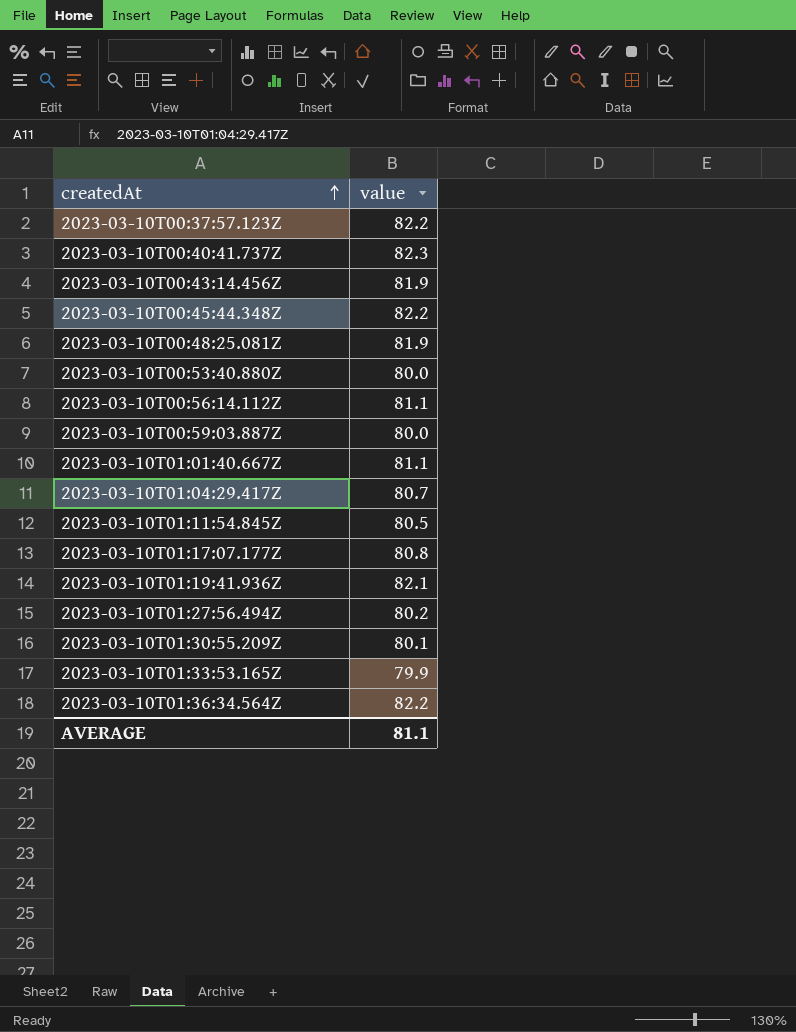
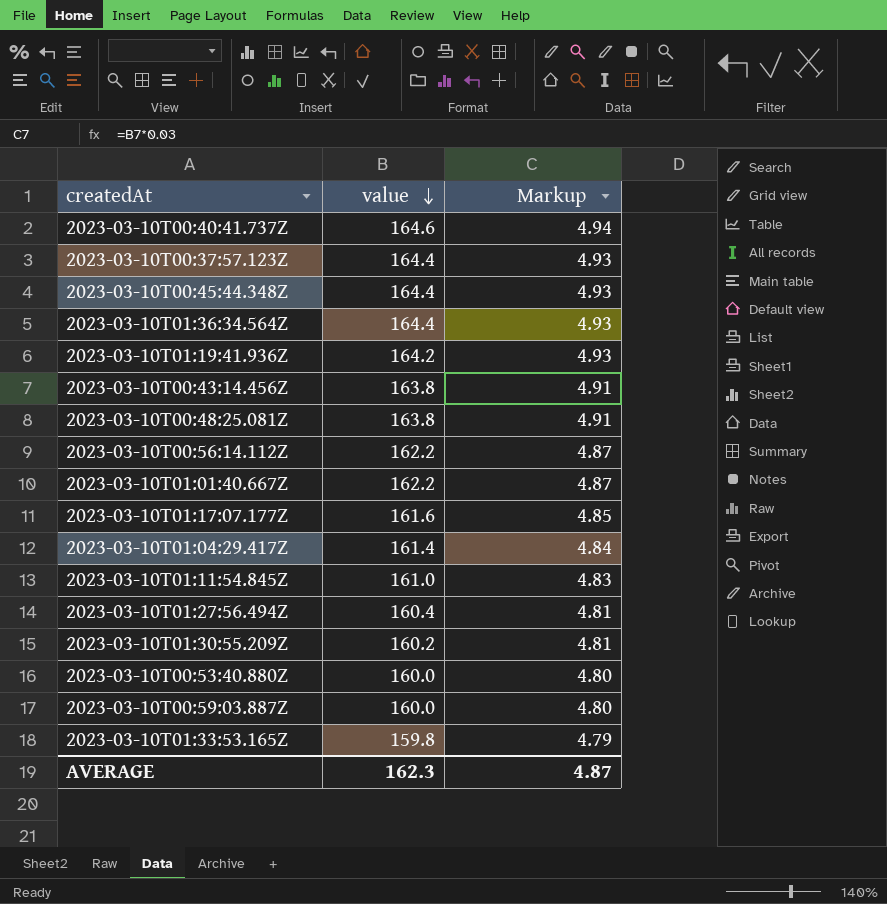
row order: createdAt ascending -> value descending
column Markup | formula: none -> [value] * 0.03
2023-03-10T00:40:41.737Z | value: 82.3 -> 164.6
2023-03-10T00:37:57.123Z | value: 82.2 -> 164.4
2023-03-10T00:45:44.348Z | value: 82.2 -> 164.4
2023-03-10T01:36:34.564Z | value: 82.2 -> 164.4
2023-03-10T01:19:41.936Z | value: 82.1 -> 164.2
2023-03-10T00:43:14.456Z | value: 81.9 -> 163.8
2023-03-10T00:48:25.081Z | value: 81.9 -> 163.8
2023-03-10T00:56:14.112Z | value: 81.1 -> 162.2
2023-03-10T01:01:40.667Z | value: 81.1 -> 162.2
2023-03-10T01:17:07.177Z | value: 80.8 -> 161.6
2023-03-10T01:04:29.417Z | value: 80.7 -> 161.4
2023-03-10T01:11:54.845Z | value: 80.5 -> 161.0
2023-03-10T01:27:56.494Z | value: 80.2 -> 160.4
2023-03-10T01:30:55.209Z | value: 80.1 -> 160.2
2023-03-10T00:53:40.880Z | value: 80.0 -> 160.0
2023-03-10T00:59:03.887Z | value: 80.0 -> 160.0
2023-03-10T01:33:53.165Z | value: 79.9 -> 159.8
AVERAGE | value: 81.1 -> 162.3

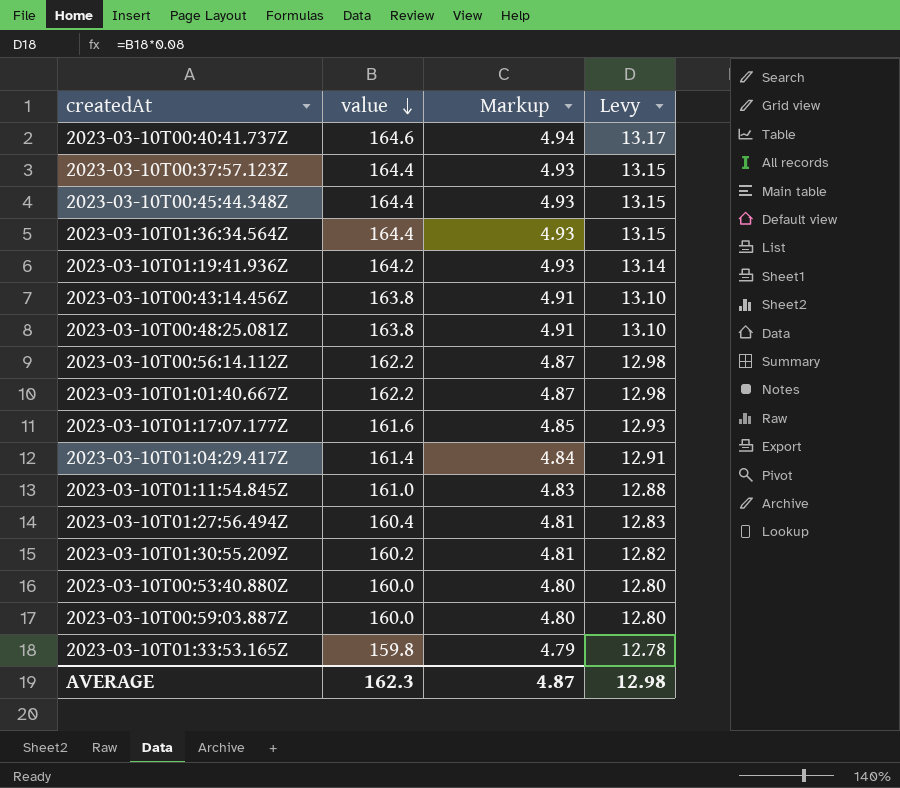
column Levy | formula: none -> [value] * 0.08

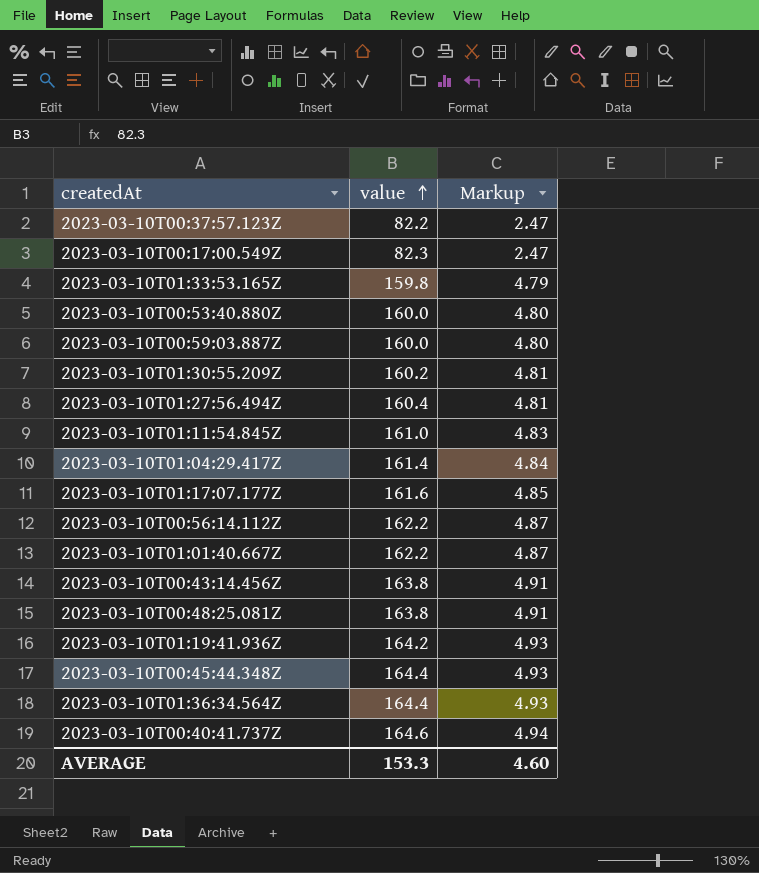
row order: value descending -> value ascending
column Levy | formula: [value] * 0.08 -> none
2023-03-10T00:37:57.123Z | value: 164.4 -> 82.2
2023-03-10T00:37:57.123Z | Markup: 4.93 -> 2.47
row 2023-03-10T00:17:00.549Z: none -> 82.3 | 2.47
AVERAGE | value: 162.3 -> 153.3
AVERAGE | Markup: 4.87 -> 4.60

